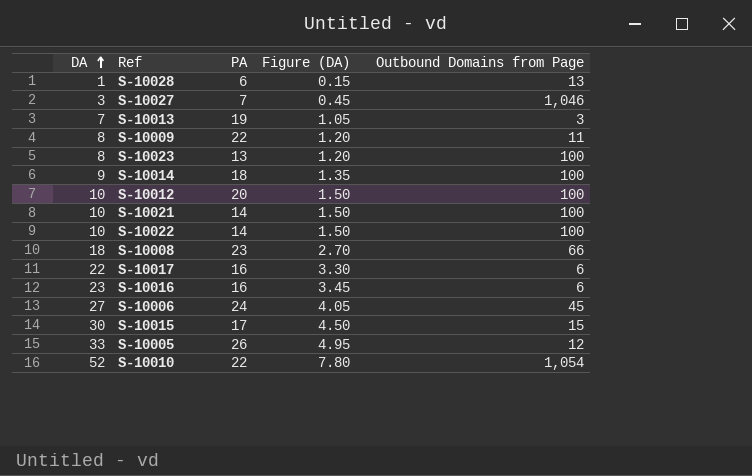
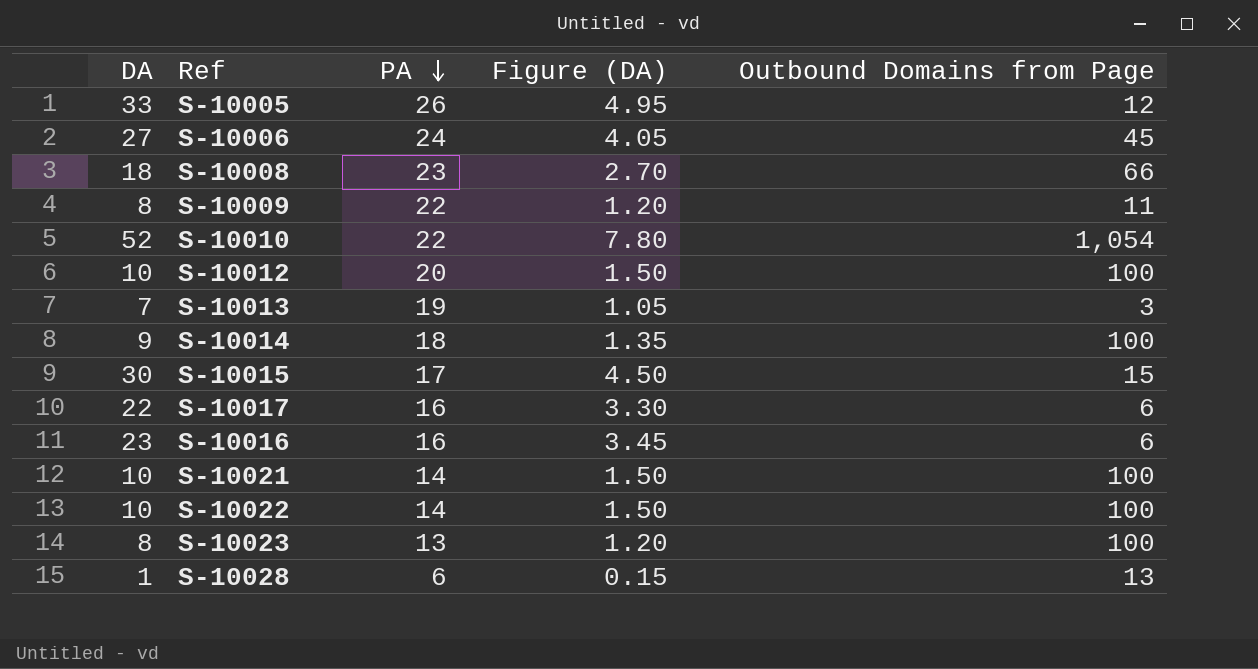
row order: DA ascending -> PA descending
row S-10027: 3 | 7 | 0.45 | 1,046 -> none

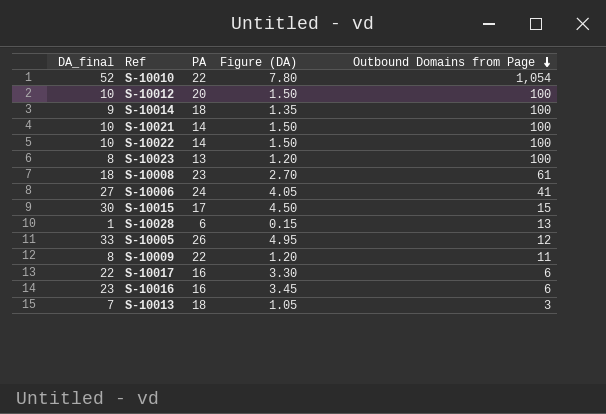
row order: PA descending -> Outbound Domains from Page descending
column name: DA -> DA_final
S-10008 | Outbound Domains from Page: 66 -> 61
S-10006 | Outbound Domains from Page: 45 -> 41
S-10013 | PA: 19 -> 18

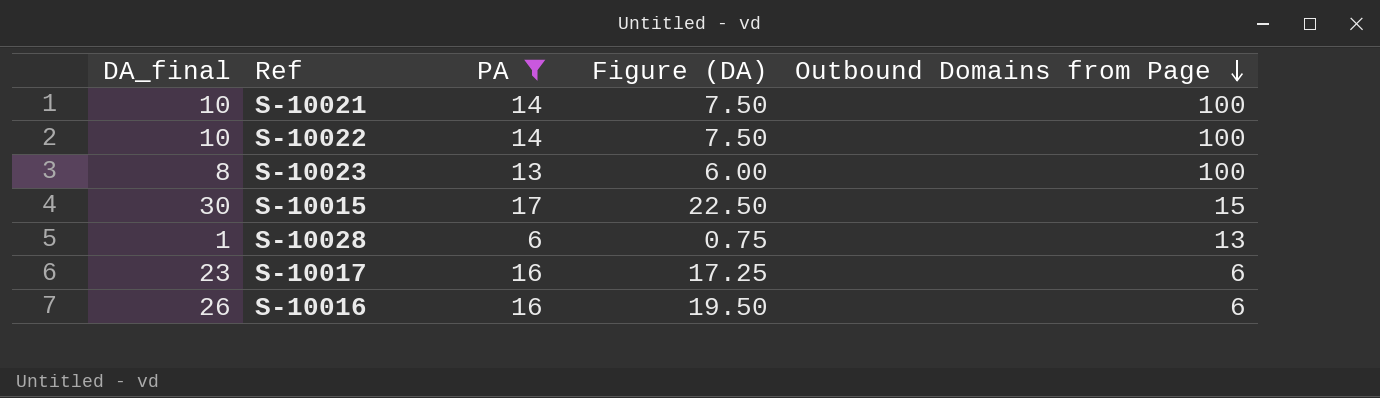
filter: none -> PA <= 17
column Figure (DA) | formula: [DA_final] * 0.15 -> [DA_final] * 0.75
S-10017 | DA_final: 22 -> 23
S-10016 | DA_final: 23 -> 26

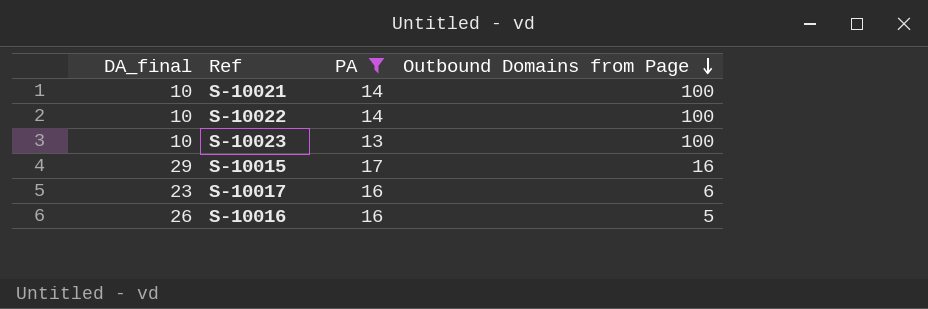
column Figure (DA) | formula: [DA_final] * 0.75 -> none
row S-10028: 1 | 6 | 0.75 | 13 -> none
S-10023 | DA_final: 8 -> 10
S-10015 | DA_final: 30 -> 29
S-10015 | Outbound Domains from Page: 15 -> 16
S-10016 | Outbound Domains from Page: 6 -> 5

